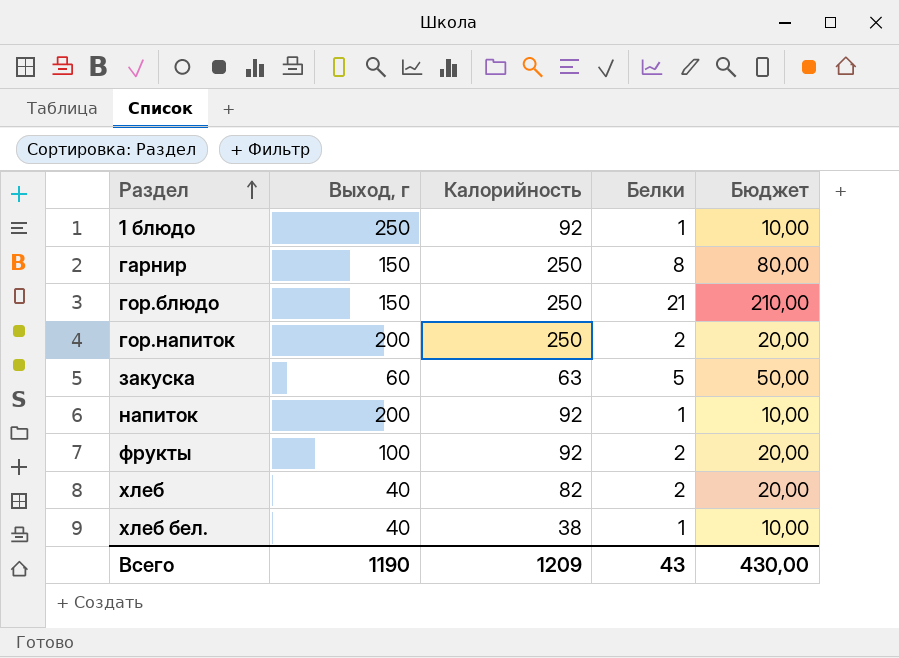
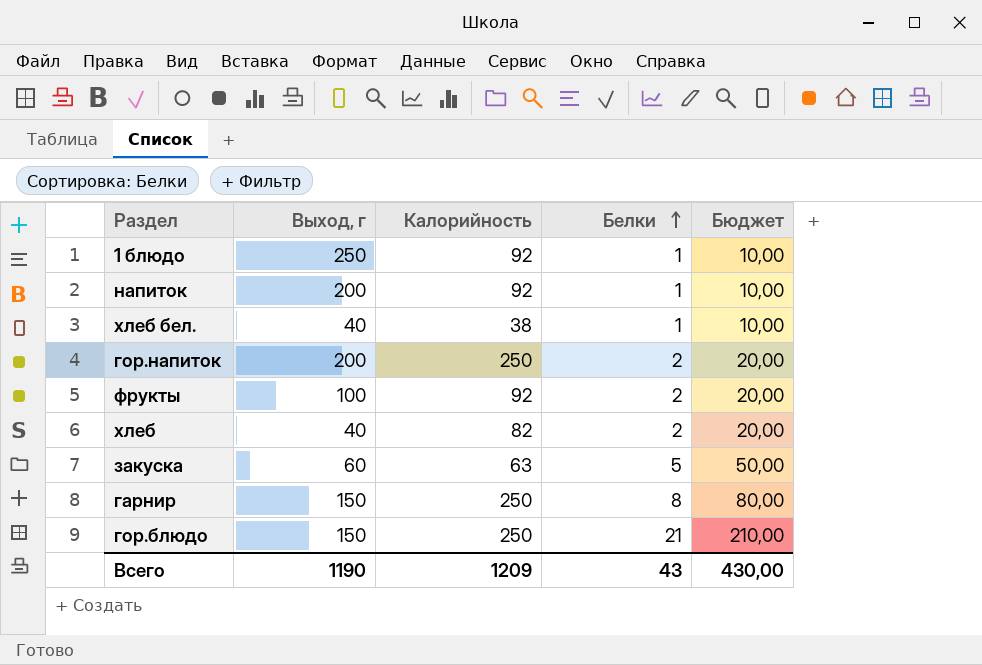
row order: Раздел ascending -> Белки ascending

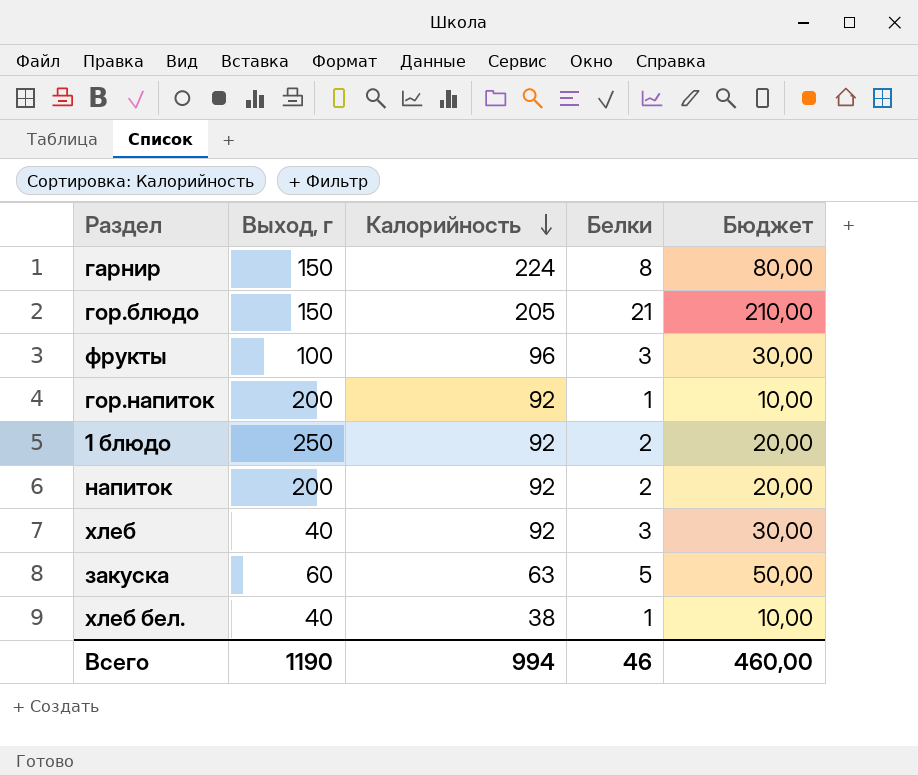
row order: Белки ascending -> Калорийность descending
гарнир | Калорийность: 250 -> 224
гор.блюдо | Калорийность: 250 -> 205
фрукты | Калорийность: 92 -> 96
фрукты | Белки: 2 -> 3
фрукты | Бюджет: 20,00 -> 30,00
гор.напиток | Калорийность: 250 -> 92
гор.напиток | Белки: 2 -> 1
гор.напиток | Бюджет: 20,00 -> 10,00
1 блюдо | Белки: 1 -> 2
1 блюдо | Бюджет: 10,00 -> 20,00
напиток | Белки: 1 -> 2
напиток | Бюджет: 10,00 -> 20,00
хлеб | Калорийность: 82 -> 92
хлеб | Белки: 2 -> 3
хлеб | Бюджет: 20,00 -> 30,00
Всего | Калорийность: 1209 -> 994
Всего | Белки: 43 -> 46
Всего | Бюджет: 430,00 -> 460,00

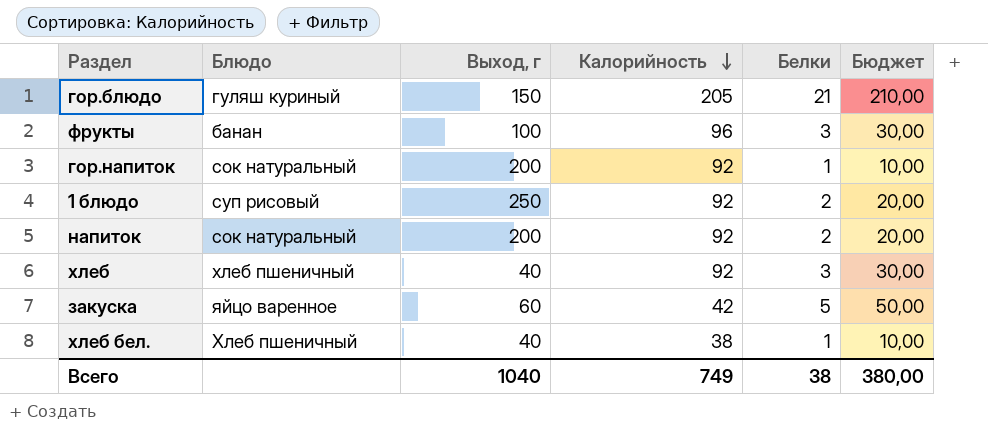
column Блюдо | position: none -> 2
row гарнир: 150 | 224 | 8 | 80,00 -> none
закуска | Калорийность: 63 -> 42
Всего | Выход, г: 1190 -> 1040
Всего | Калорийность: 994 -> 749
Всего | Белки: 46 -> 38
Всего | Бюджет: 460,00 -> 380,00

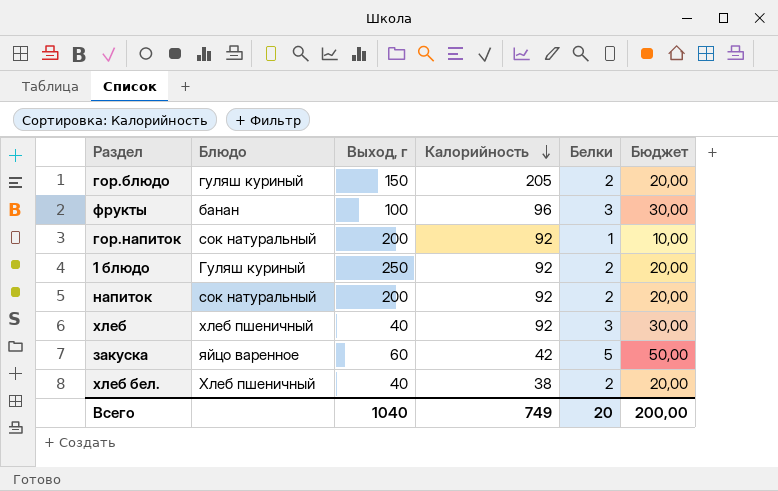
гор.блюдо | Белки: 21 -> 2
гор.блюдо | Бюджет: 210,00 -> 20,00
1 блюдо | Блюдо: суп рисовый -> Гуляш куриный
хлеб бел. | Белки: 1 -> 2
хлеб бел. | Бюджет: 10,00 -> 20,00
Всего | Белки: 38 -> 20
Всего | Бюджет: 380,00 -> 200,00

